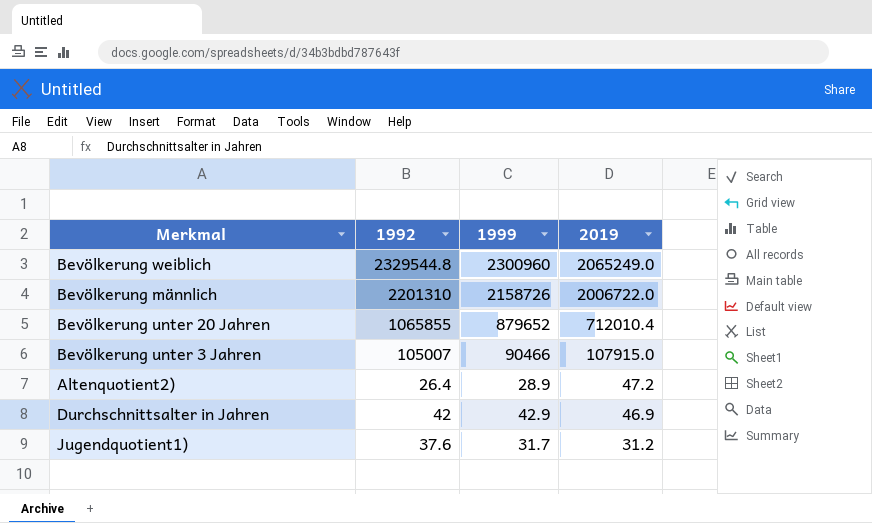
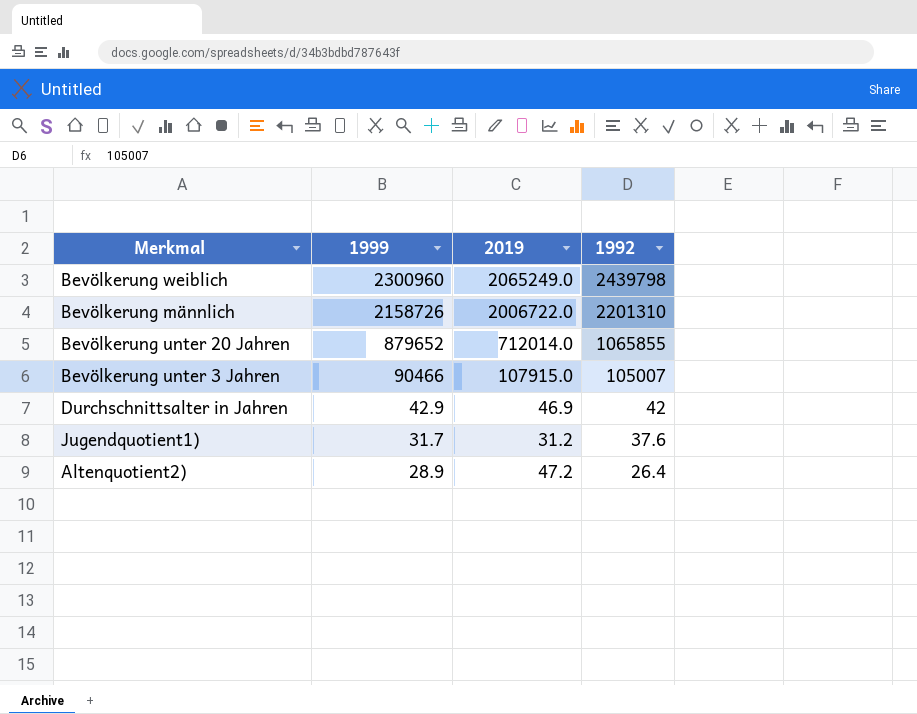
row order: 2019 descending -> 1999 descending
column 1992 | position: 2 -> 4
Bevölkerung weiblich | 1992: 2329544.8 -> 2439798
Bevölkerung unter 20 Jahren | 2019: 712010.4 -> 712014.0

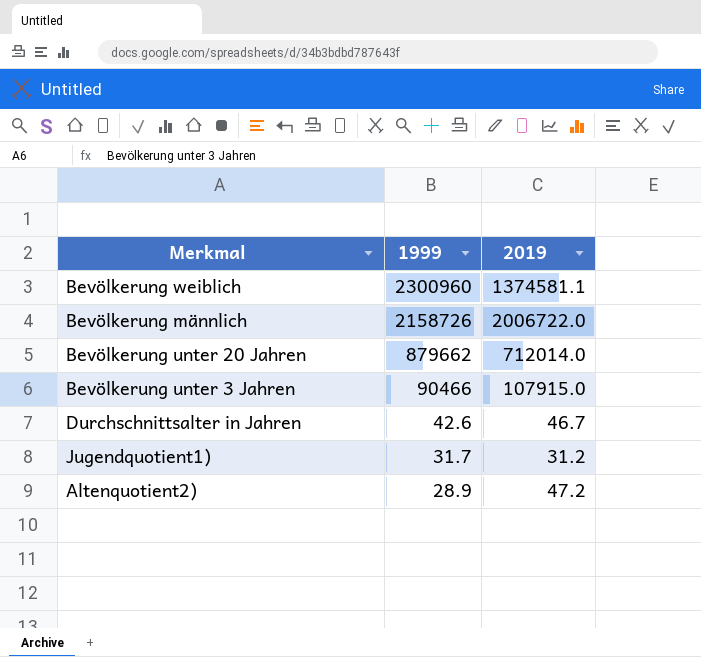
column 1992 | position: 4 -> none
Bevölkerung weiblich | 2019: 2065249.0 -> 1374581.1
Bevölkerung unter 20 Jahren | 1999: 879652 -> 879662
Durchschnittsalter in Jahren | 1999: 42.9 -> 42.6
Durchschnittsalter in Jahren | 2019: 46.9 -> 46.7

